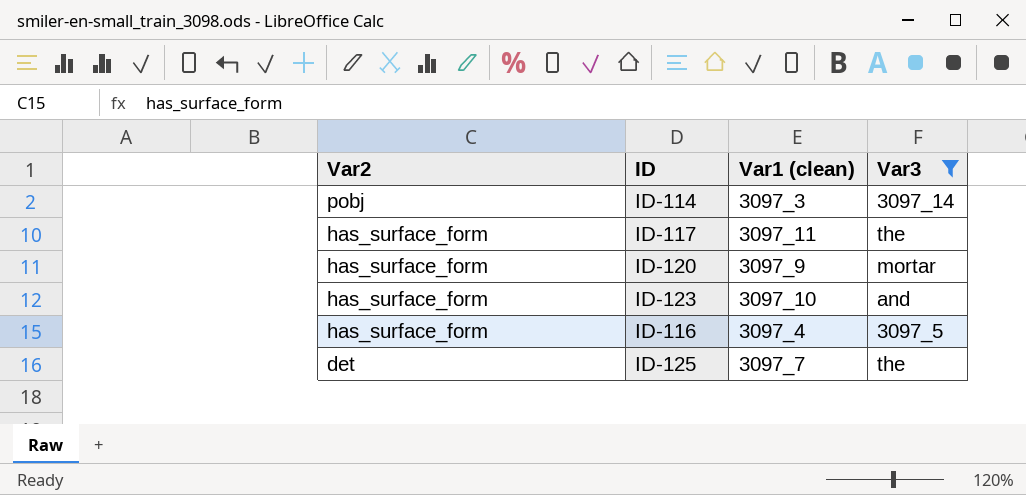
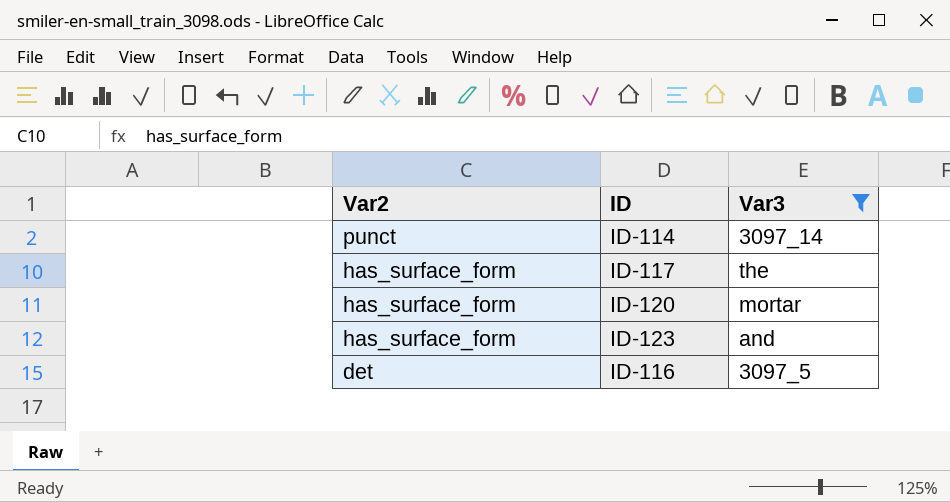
column Var1 (clean) | position: 3 -> none
row ID-125: det | 3097_7 | the -> none
ID-114 | Var2: pobj -> punct
ID-116 | Var2: has_surface_form -> det

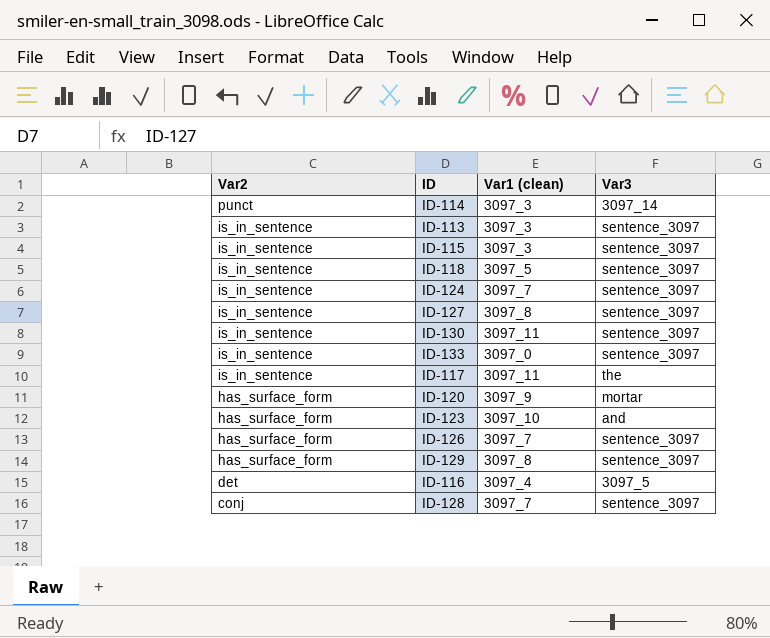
filter: Var3 != sentence_3097 -> none
column Var1 (clean) | position: none -> 3
ID-117 | Var2: has_surface_form -> is_in_sentence

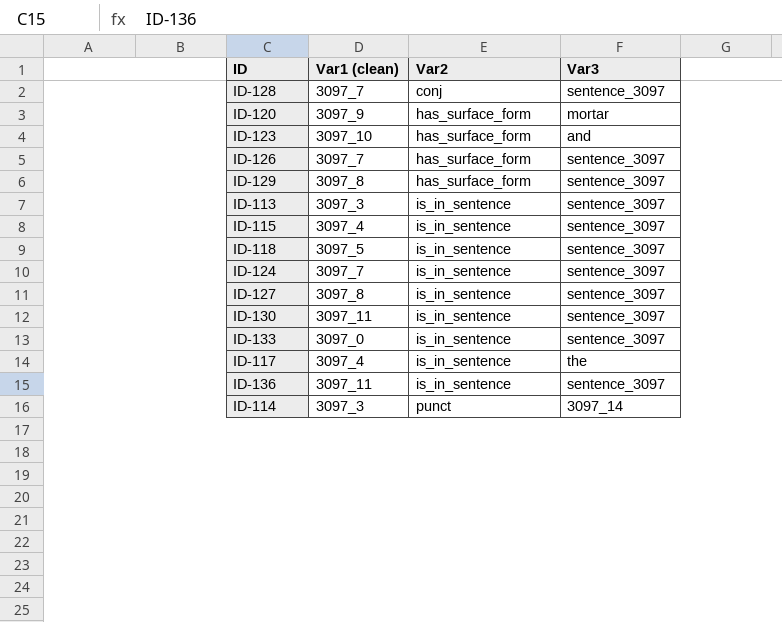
row order: Var2 descending -> Var2 ascending
column Var2 | position: 1 -> 3
row ID-116: det | 3097_4 | 3097_5 -> none
ID-115 | Var1 (clean): 3097_3 -> 3097_4
ID-117 | Var1 (clean): 3097_11 -> 3097_4
row ID-136: none -> 3097_11 | is_in_sentence | sentence_3097

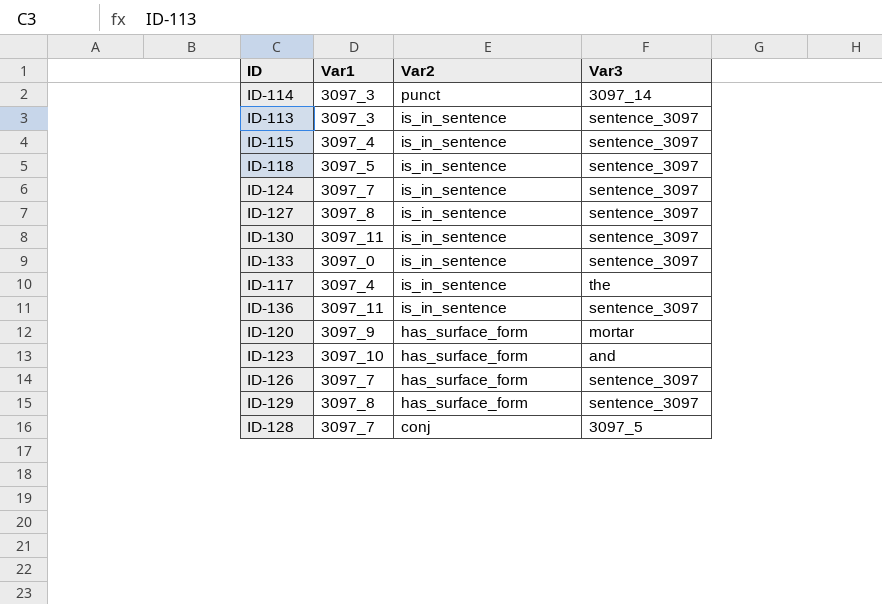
row order: Var2 ascending -> Var2 descending
column name: Var1 (clean) -> Var1
ID-128 | Var3: sentence_3097 -> 3097_5

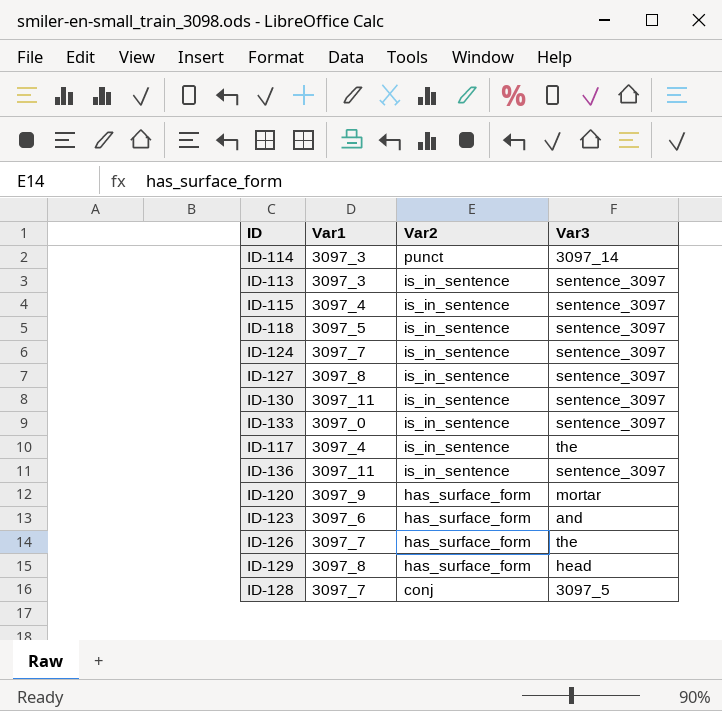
ID-123 | Var1: 3097_10 -> 3097_6
ID-126 | Var3: sentence_3097 -> the
ID-129 | Var3: sentence_3097 -> head

